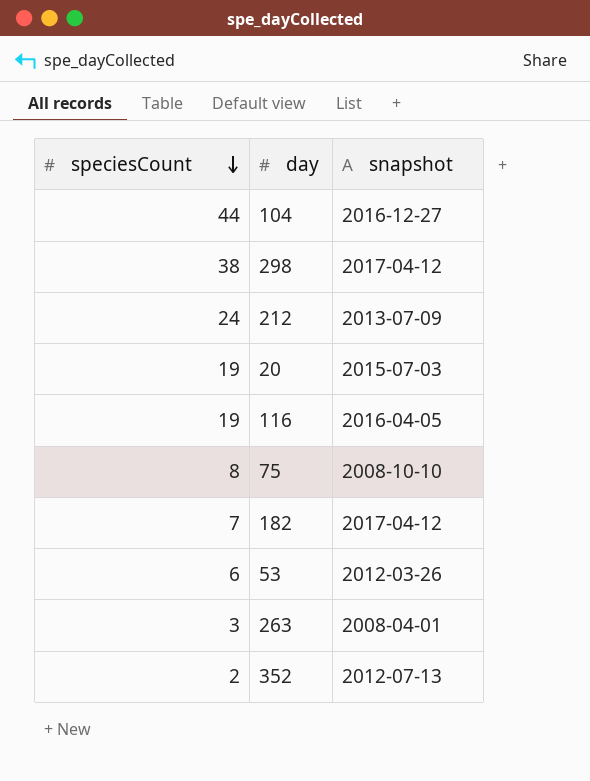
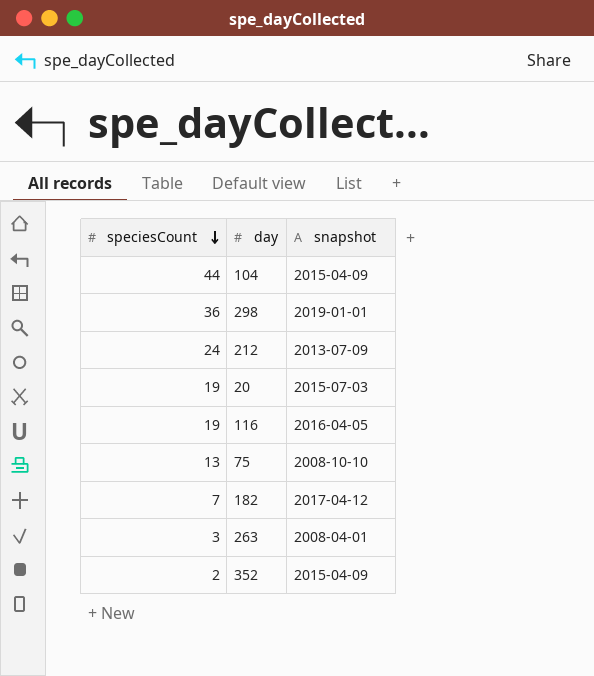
row 53: 6 | 2012-03-26 -> none
104 | snapshot: 2016-12-27 -> 2015-04-09
298 | speciesCount: 38 -> 36
298 | snapshot: 2017-04-12 -> 2019-01-01
75 | speciesCount: 8 -> 13
352 | snapshot: 2012-07-13 -> 2015-04-09

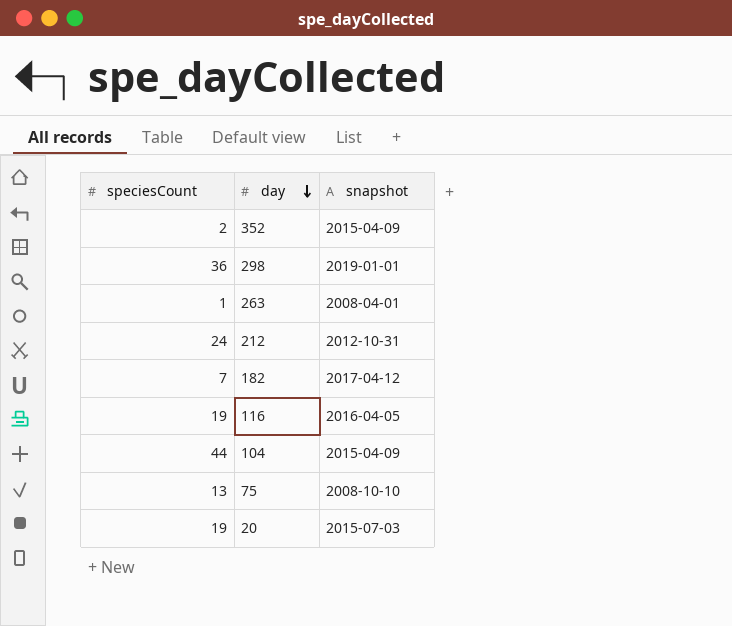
row order: speciesCount descending -> day descending
263 | speciesCount: 3 -> 1
212 | snapshot: 2013-07-09 -> 2012-10-31

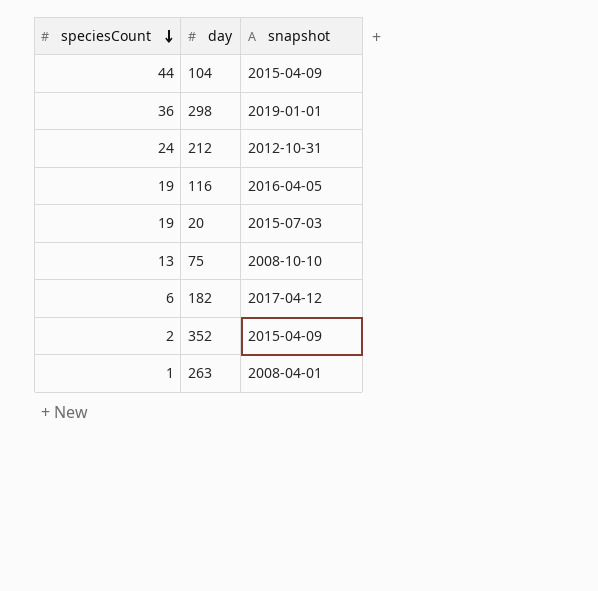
row order: day descending -> speciesCount descending
182 | speciesCount: 7 -> 6

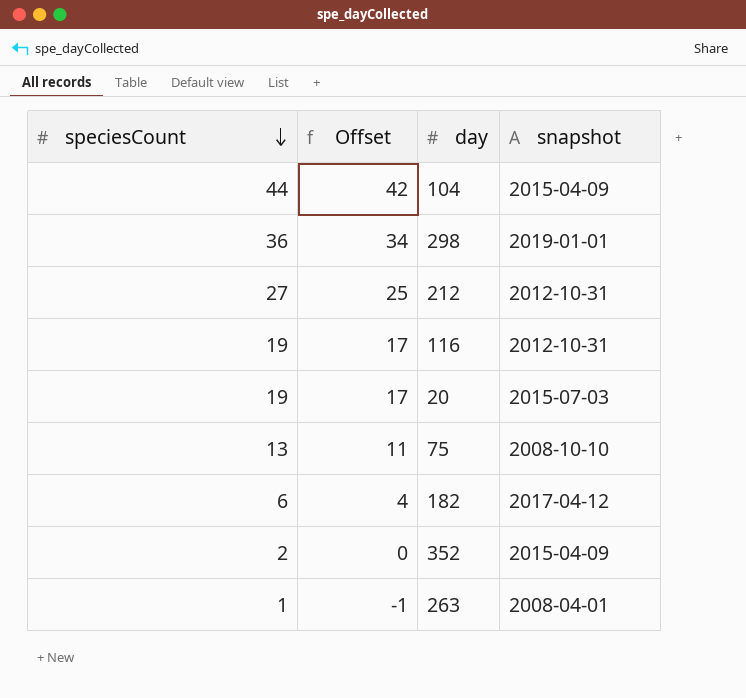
column Offset | formula: none -> [speciesCount] - 2
212 | speciesCount: 24 -> 27
116 | snapshot: 2016-04-05 -> 2012-10-31

